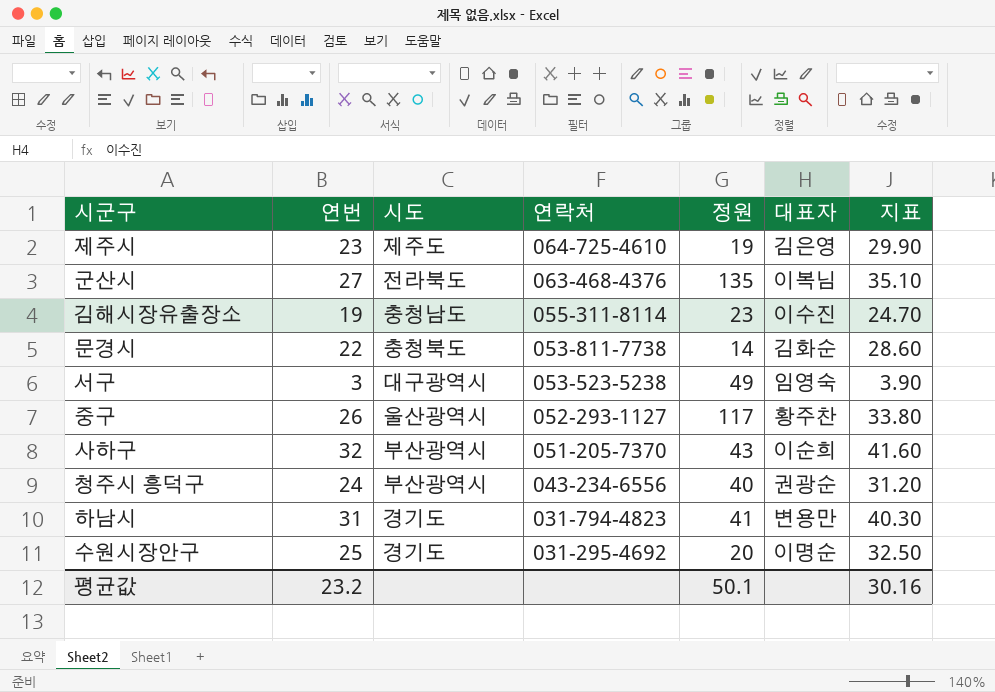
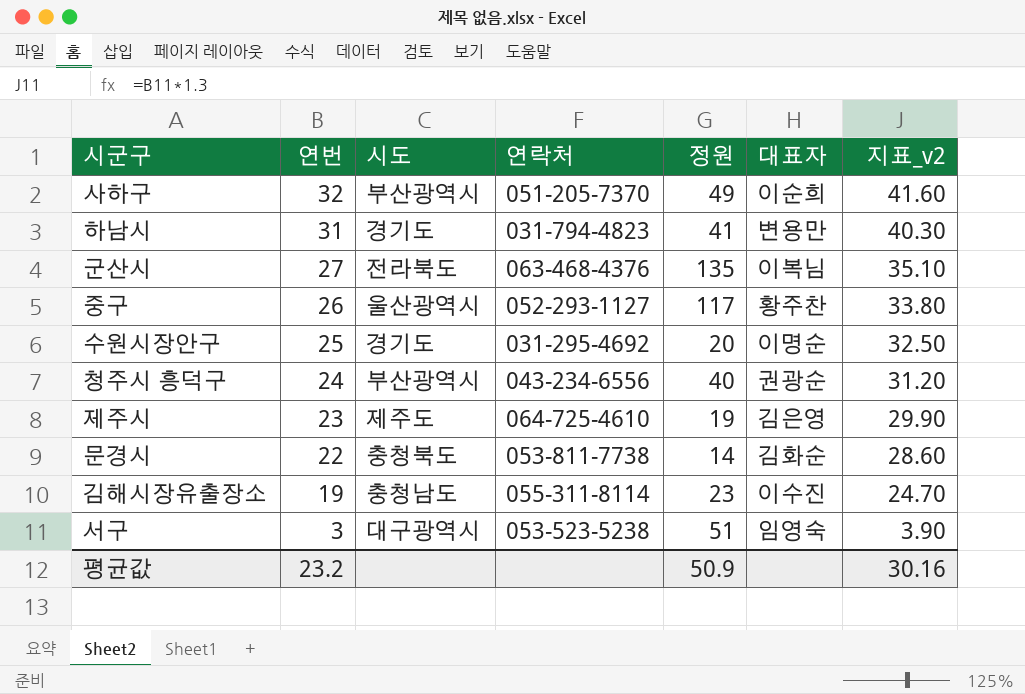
row order: 연락처 descending -> 연번 descending
column name: 지표 -> 지표_v2
사하구 | 정원: 43 -> 49
서구 | 정원: 49 -> 51
평균값 | 정원: 50.1 -> 50.9

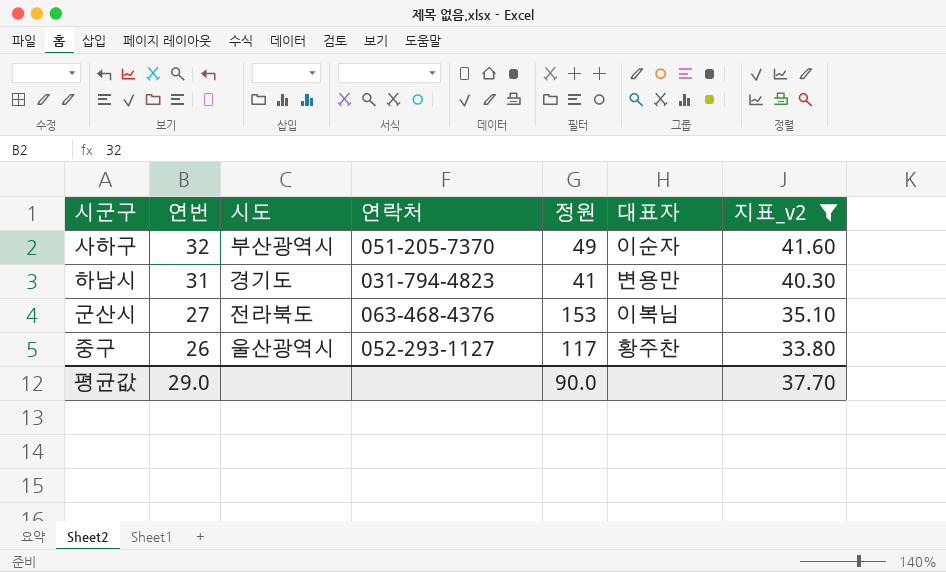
filter: none -> 지표_v2 >= 33.80
사하구 | 대표자: 이순희 -> 이순자
군산시 | 정원: 135 -> 153
평균값 | 연번: 23.2 -> 29.0
평균값 | 정원: 50.9 -> 90.0
평균값 | 지표_v2: 30.16 -> 37.70

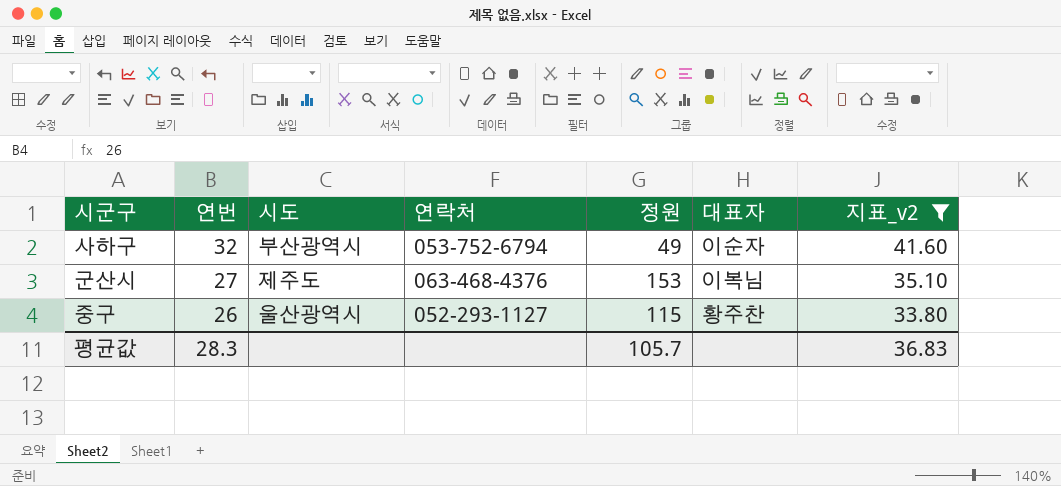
row 하남시: 31 | 경기도 | 031-794-4823 | 41 | 변용만 | 40.30 -> none
사하구 | 연락처: 051-205-7370 -> 053-752-6794
군산시 | 시도: 전라북도 -> 제주도
중구 | 정원: 117 -> 115
평균값 | 연번: 29.0 -> 28.3
평균값 | 정원: 90.0 -> 105.7
평균값 | 지표_v2: 37.70 -> 36.83

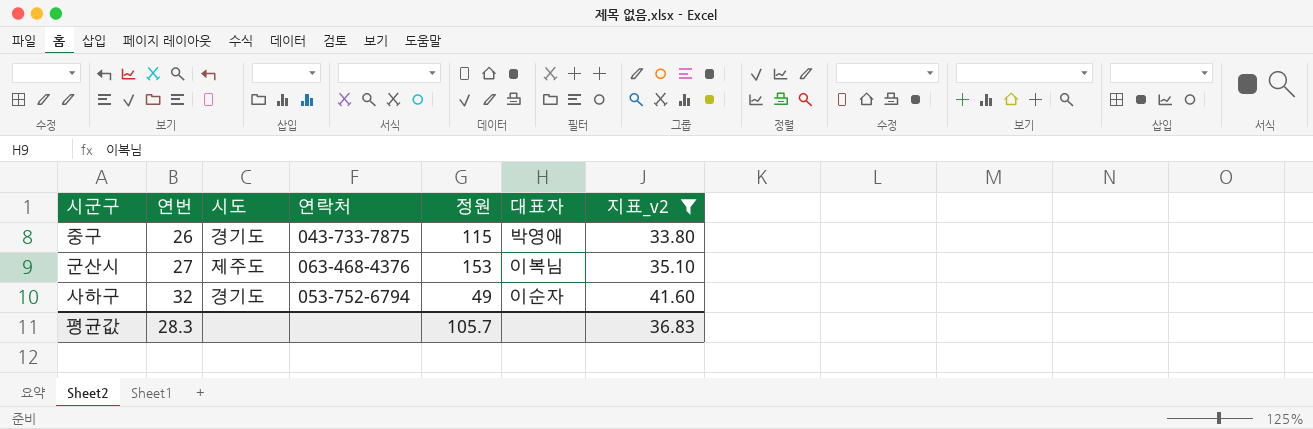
row order: 연번 descending -> 연번 ascending
중구 | 시도: 울산광역시 -> 경기도
중구 | 연락처: 052-293-1127 -> 043-733-7875
중구 | 대표자: 황주찬 -> 박영애
사하구 | 시도: 부산광역시 -> 경기도

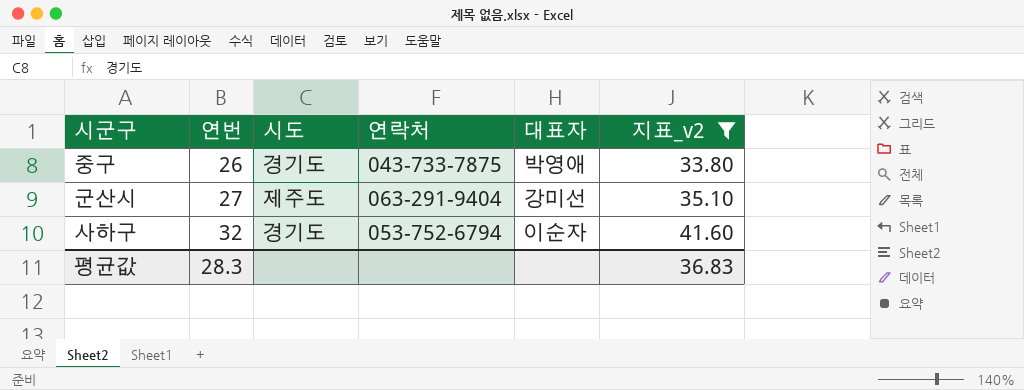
column 정원 | position: 5 -> none
군산시 | 연락처: 063-468-4376 -> 063-291-9404
군산시 | 대표자: 이복님 -> 강미선

